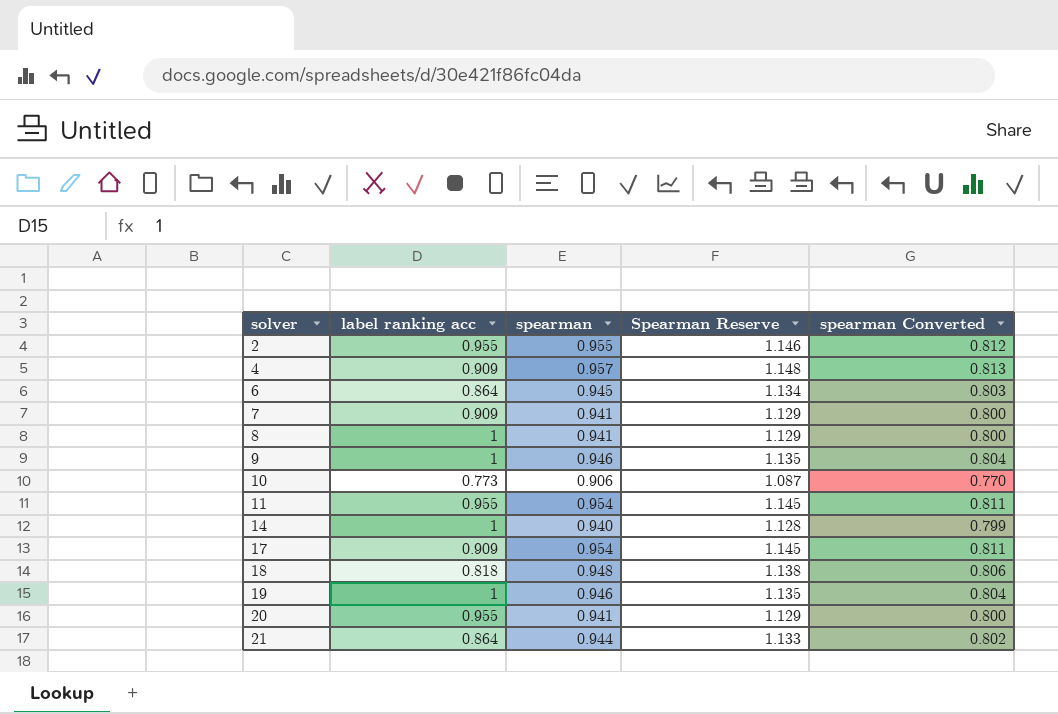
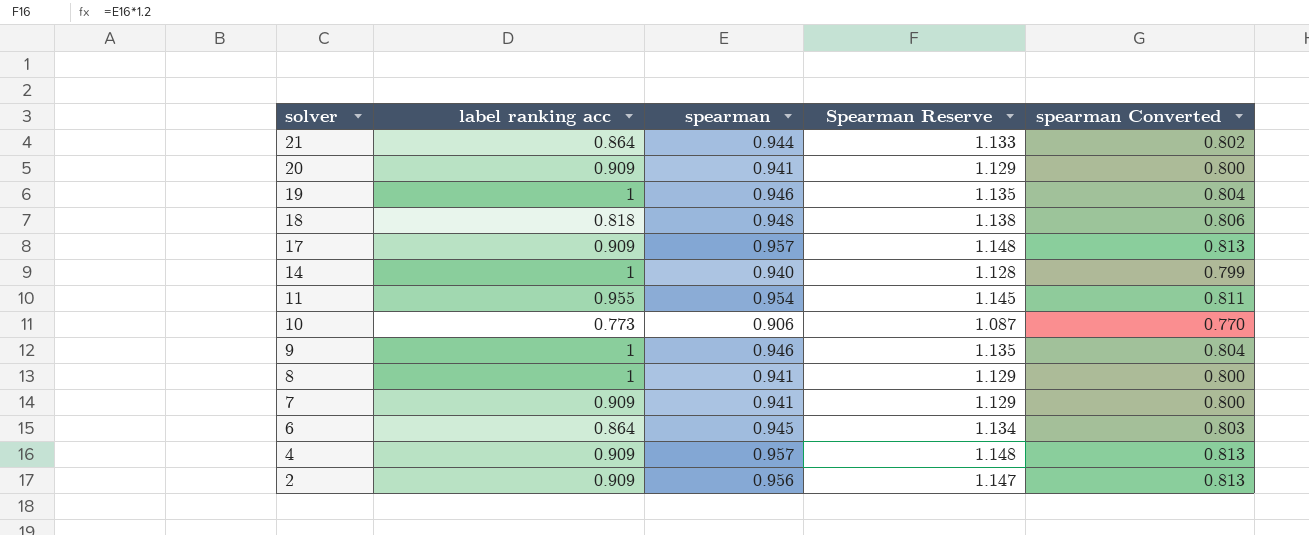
row order: solver ascending -> solver descending
20 | label ranking acc: 0.955 -> 0.909
17 | spearman: 0.954 -> 0.957
17 | Spearman Reserve: 1.145 -> 1.148
17 | spearman Converted: 0.811 -> 0.813
2 | label ranking acc: 0.955 -> 0.909
2 | spearman: 0.955 -> 0.956
2 | Spearman Reserve: 1.146 -> 1.147
2 | spearman Converted: 0.812 -> 0.813

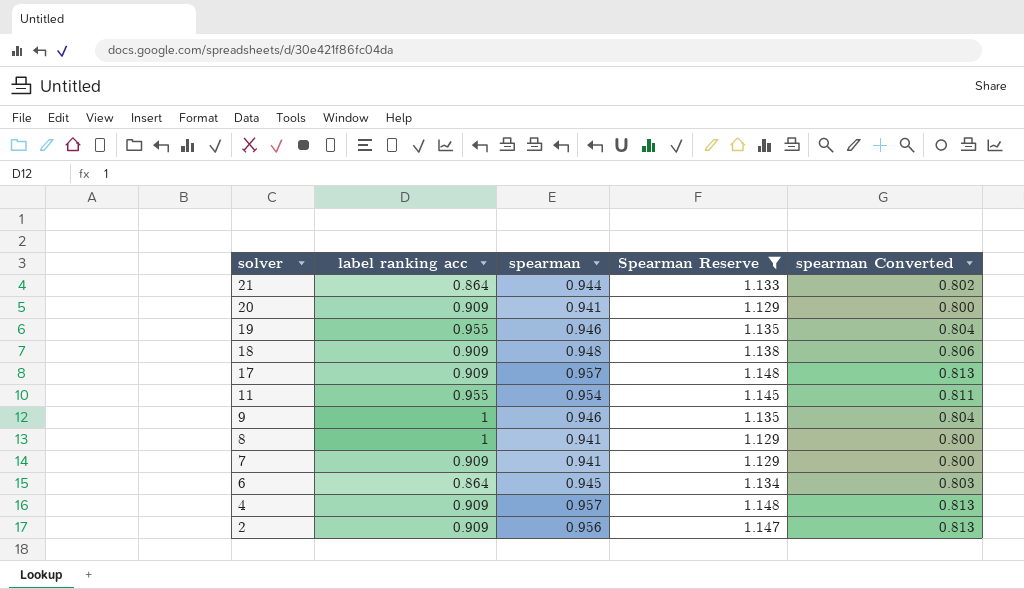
filter: none -> Spearman Reserve >= 1.129
19 | label ranking acc: 1 -> 0.955
18 | label ranking acc: 0.818 -> 0.909

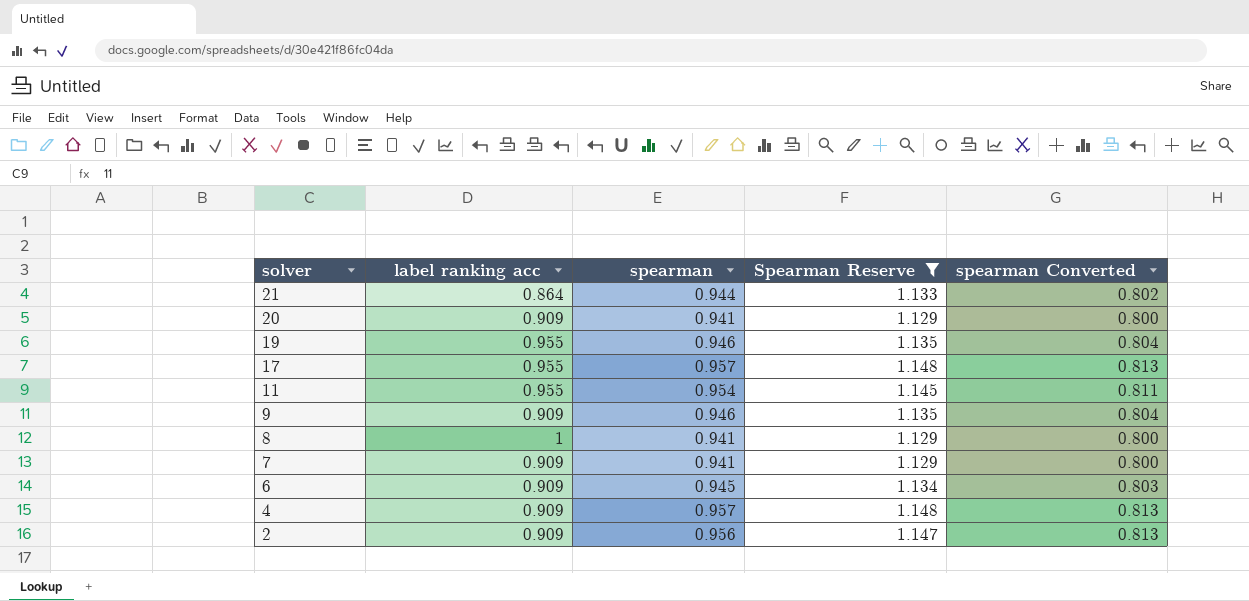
row 18: 0.909 | 0.948 | 1.138 | 0.806 -> none
17 | label ranking acc: 0.909 -> 0.955
9 | label ranking acc: 1 -> 0.909
6 | label ranking acc: 0.864 -> 0.909

